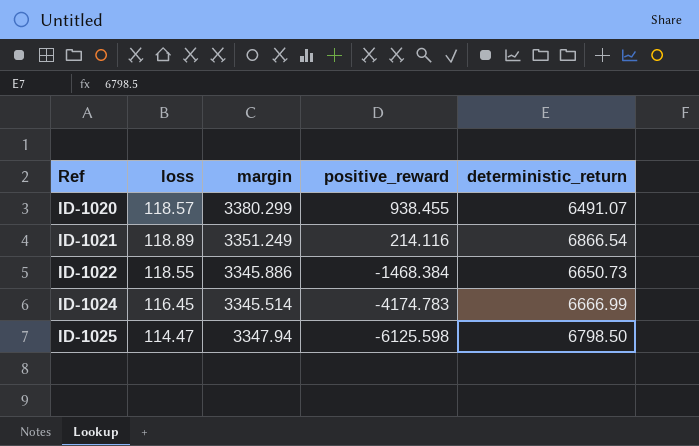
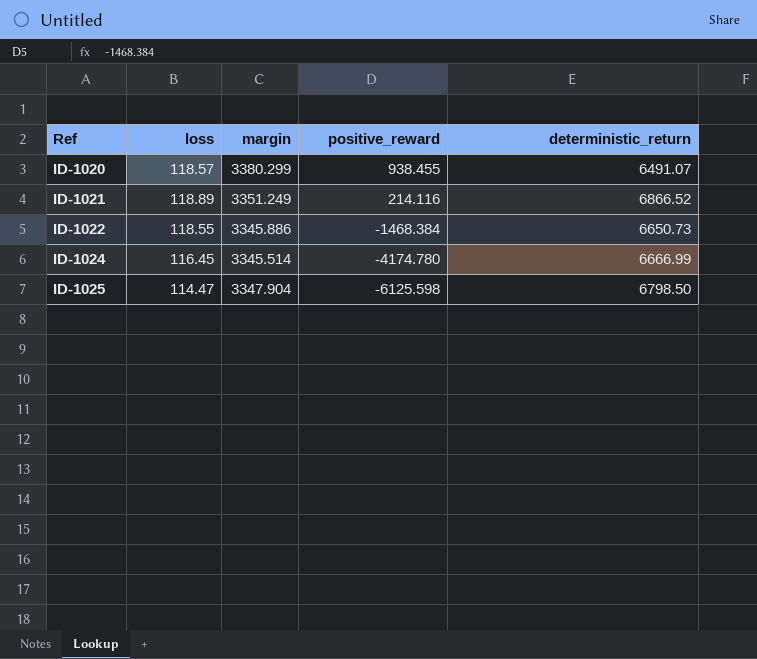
ID-1021 | deterministic_return: 6866.54 -> 6866.52
ID-1024 | positive_reward: -4174.783 -> -4174.780
ID-1025 | margin: 3347.94 -> 3347.904

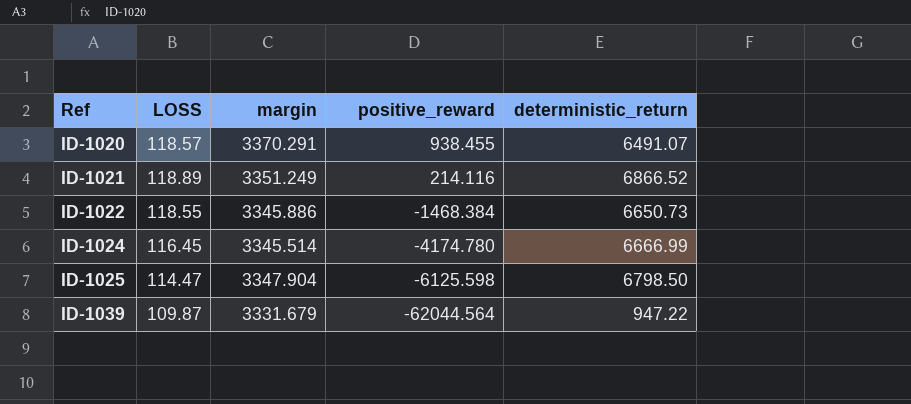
column name: loss -> LOSS
ID-1020 | margin: 3380.299 -> 3370.291
row ID-1039: none -> 109.87 | 3331.679 | -62044.564 | 947.22

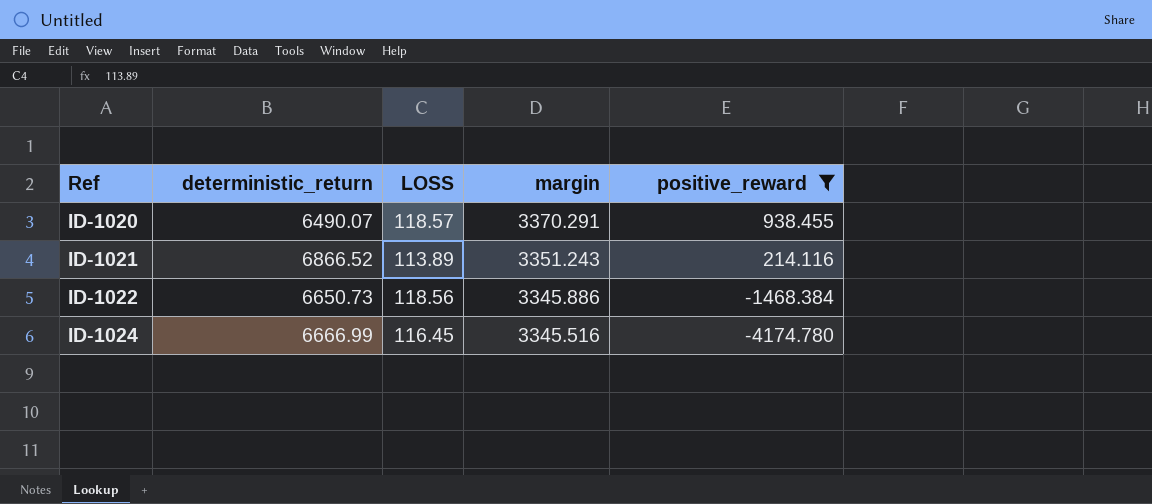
filter: none -> positive_reward >= -4174.780
column deterministic_return | position: 5 -> 2
ID-1020 | deterministic_return: 6491.07 -> 6490.07
ID-1021 | LOSS: 118.89 -> 113.89
ID-1021 | margin: 3351.249 -> 3351.243
ID-1022 | LOSS: 118.55 -> 118.56
ID-1024 | margin: 3345.514 -> 3345.516

